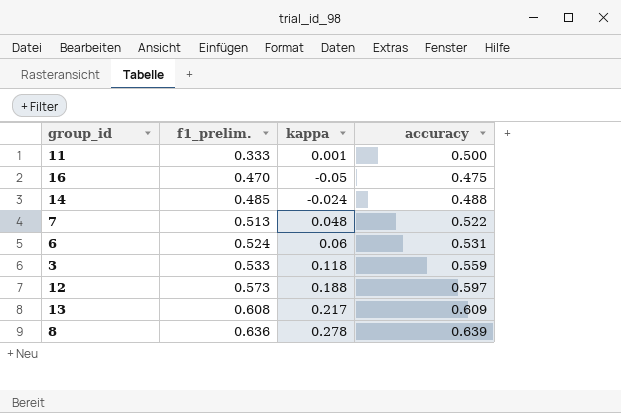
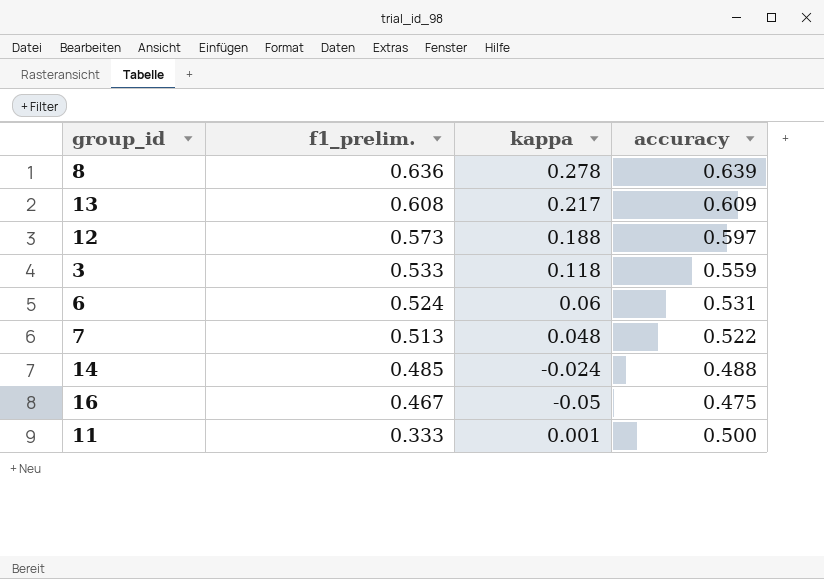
row order: f1_prelim. ascending -> f1_prelim. descending
16 | f1_prelim.: 0.470 -> 0.467

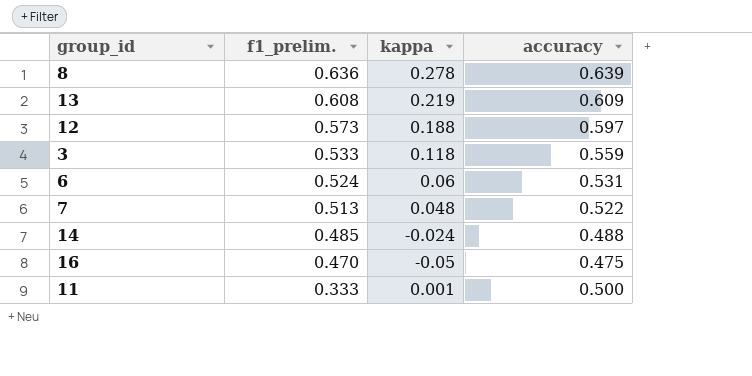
13 | kappa: 0.217 -> 0.219
16 | f1_prelim.: 0.467 -> 0.470

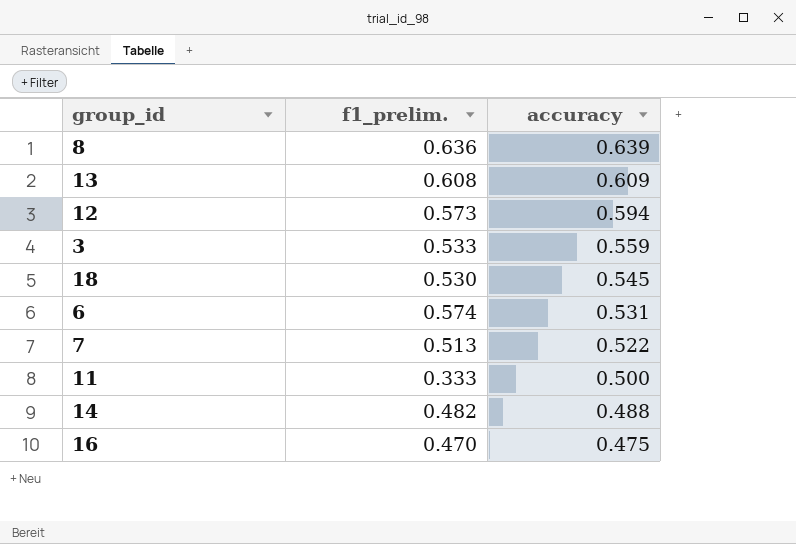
row order: f1_prelim. descending -> accuracy descending
column kappa | position: 3 -> none
12 | accuracy: 0.597 -> 0.594
row 18: none -> 0.530 | 0.545
6 | f1_prelim.: 0.524 -> 0.574
14 | f1_prelim.: 0.485 -> 0.482

